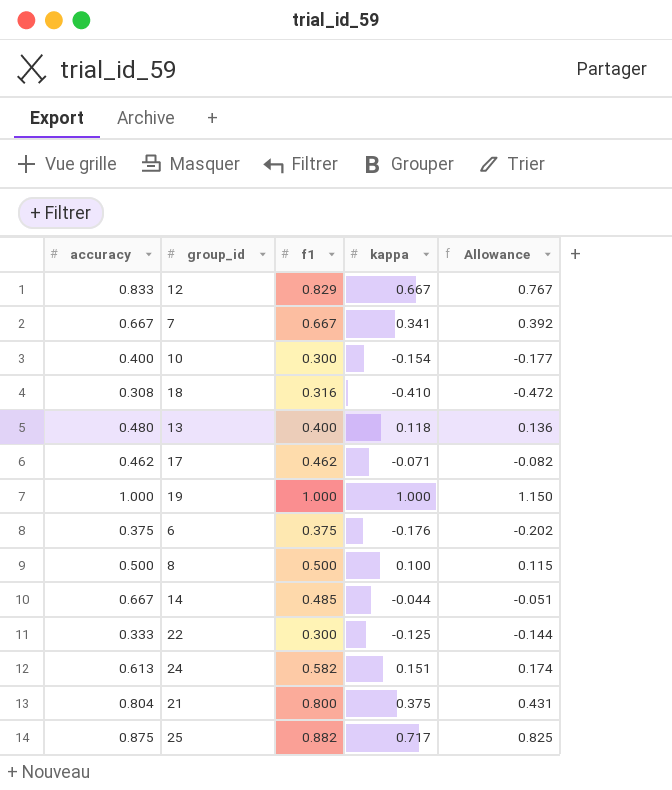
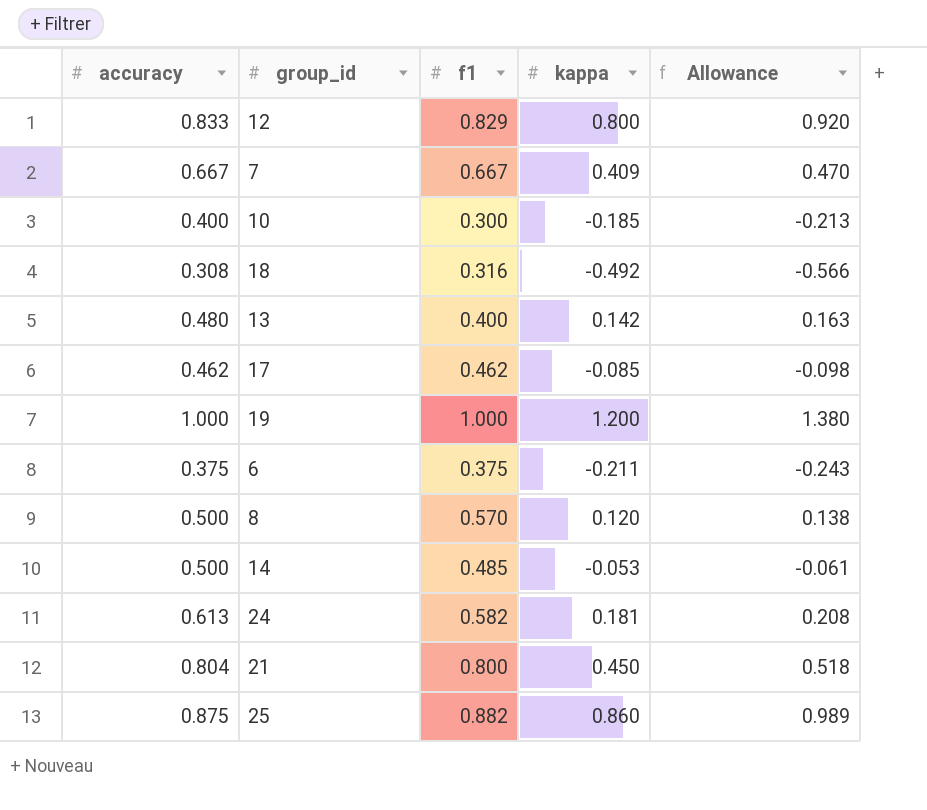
row 22: 0.333 | 0.300 | -0.125 | -0.144 -> none
12 | kappa: 0.667 -> 0.800
12 | Allowance: 0.767 -> 0.920
7 | kappa: 0.341 -> 0.409
7 | Allowance: 0.392 -> 0.470
10 | kappa: -0.154 -> -0.185
10 | Allowance: -0.177 -> -0.213
18 | kappa: -0.410 -> -0.492
18 | Allowance: -0.472 -> -0.566
13 | kappa: 0.118 -> 0.142
13 | Allowance: 0.136 -> 0.163
17 | kappa: -0.071 -> -0.085
17 | Allowance: -0.082 -> -0.098
19 | kappa: 1.000 -> 1.200
19 | Allowance: 1.150 -> 1.380
6 | kappa: -0.176 -> -0.211
6 | Allowance: -0.202 -> -0.243
8 | f1: 0.500 -> 0.570
8 | kappa: 0.100 -> 0.120
8 | Allowance: 0.115 -> 0.138
14 | accuracy: 0.667 -> 0.500
14 | kappa: -0.044 -> -0.053
14 | Allowance: -0.051 -> -0.061
24 | kappa: 0.151 -> 0.181
24 | Allowance: 0.174 -> 0.208
21 | kappa: 0.375 -> 0.450
21 | Allowance: 0.431 -> 0.518
25 | kappa: 0.717 -> 0.860
25 | Allowance: 0.825 -> 0.989

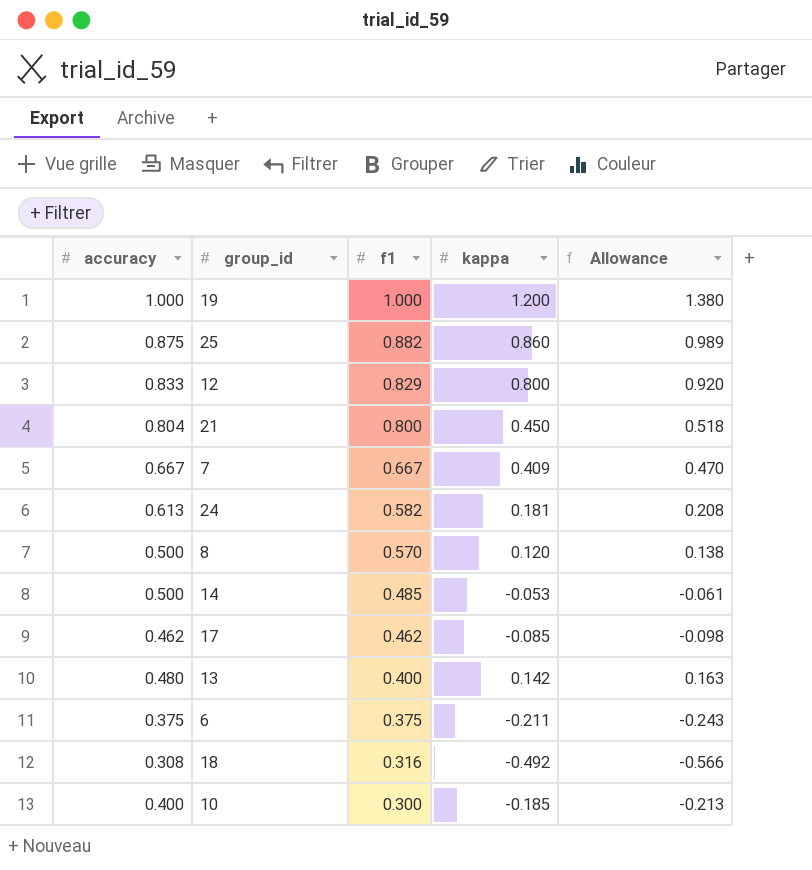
row order: none -> f1 descending

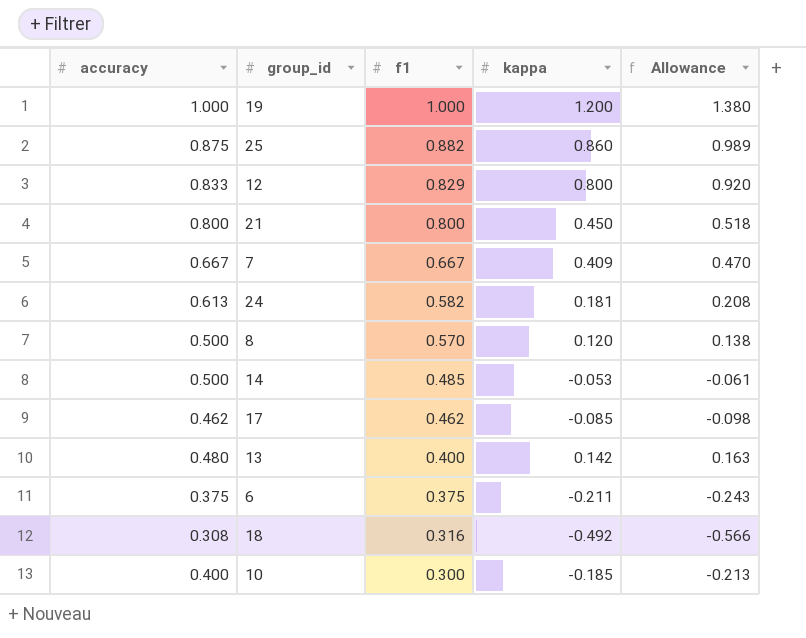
21 | accuracy: 0.804 -> 0.800

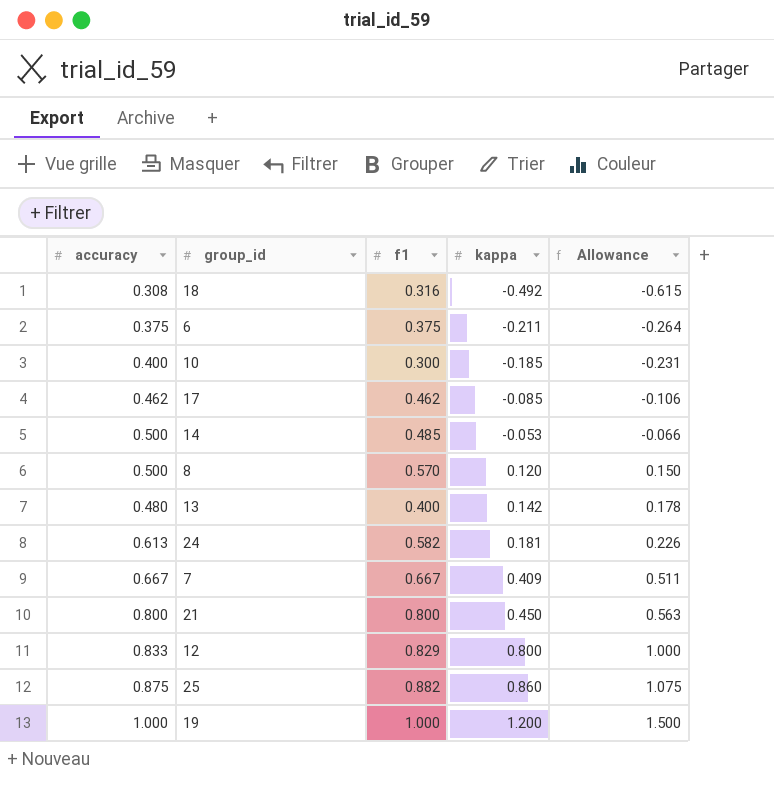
row order: f1 descending -> kappa ascending
column Allowance | formula: [kappa] * 1.15 -> [kappa] * 1.25

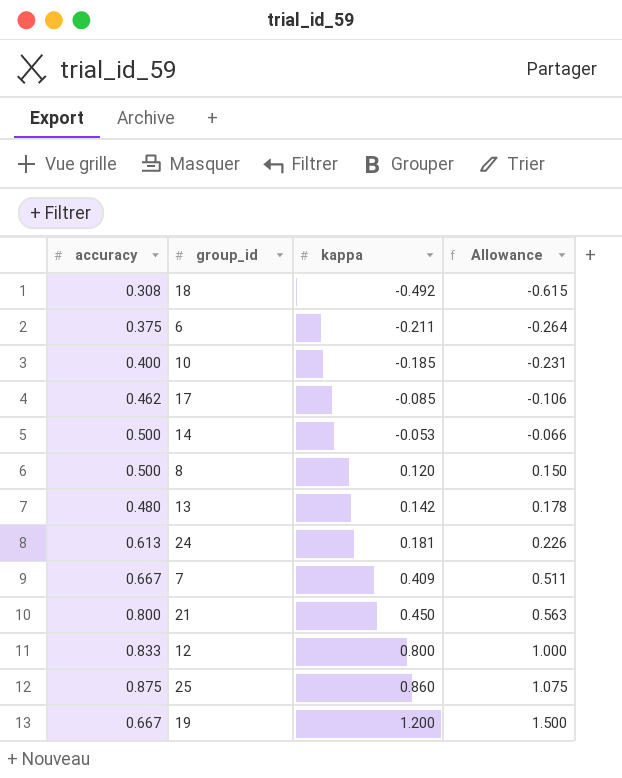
column f1 | position: 3 -> none
19 | accuracy: 1.000 -> 0.667

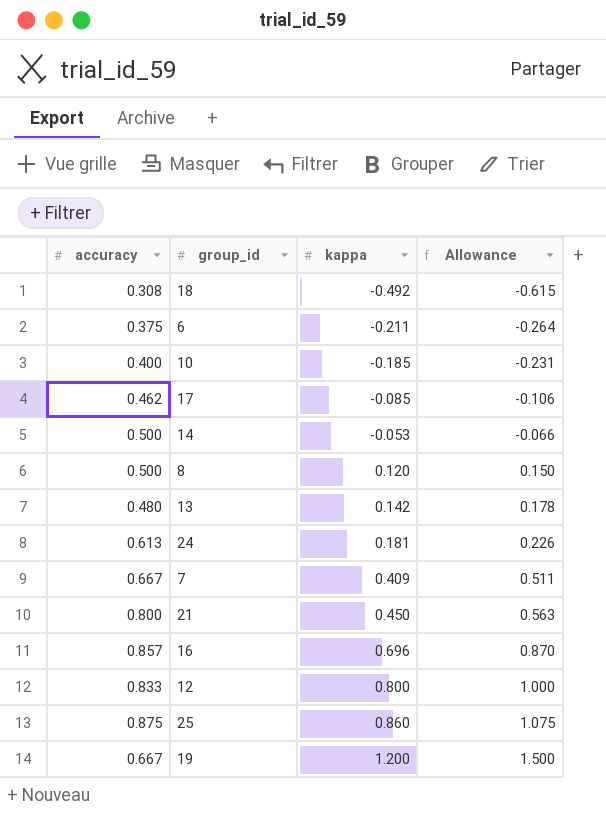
row 16: none -> 0.857 | 0.696 | 0.870

